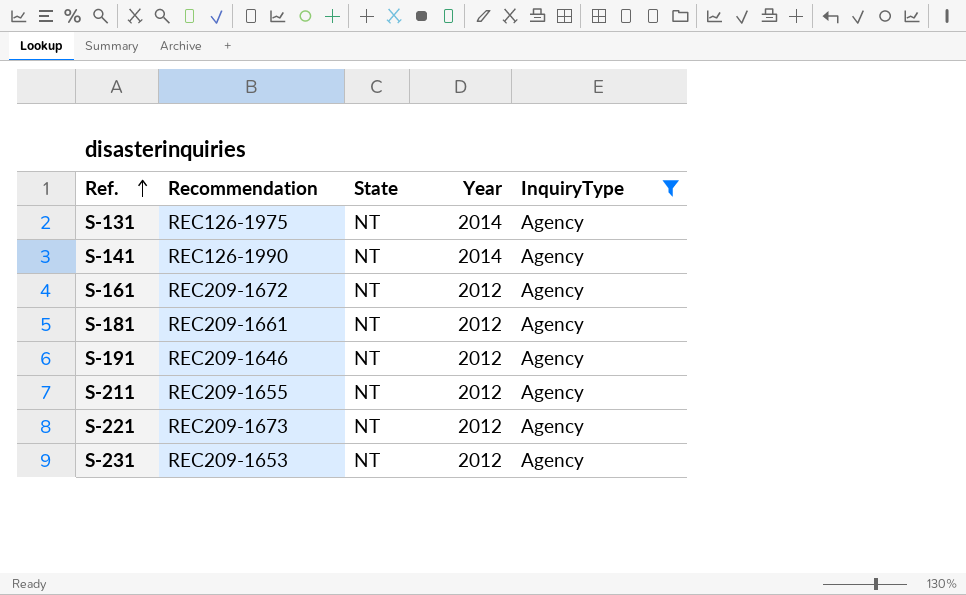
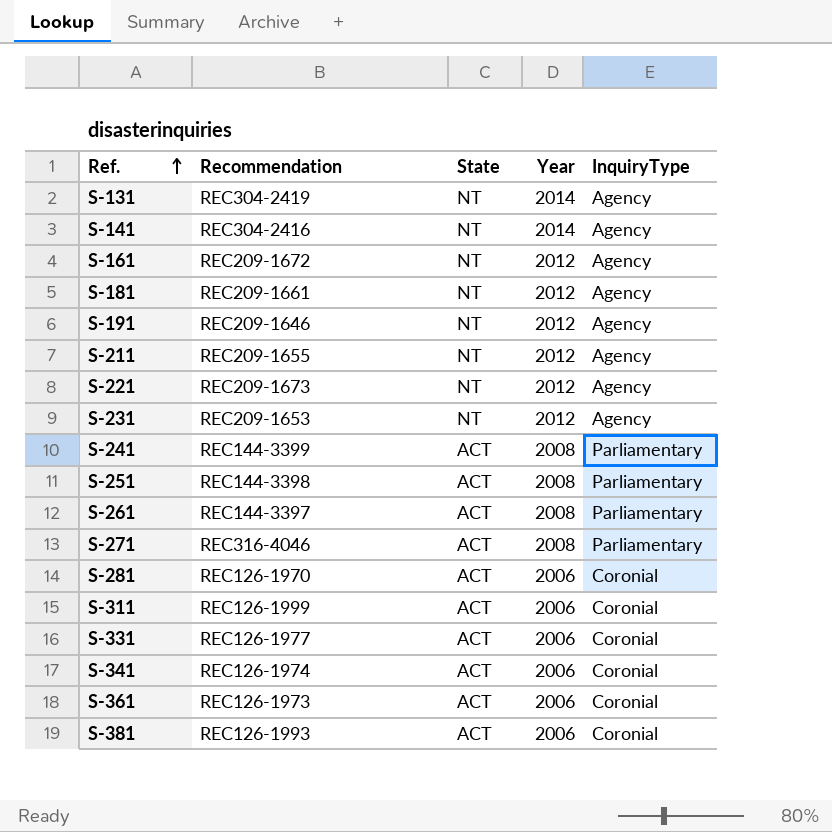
filter: InquiryType = Agency -> none
S-131 | Recommendation: REC126-1975 -> REC304-2419
S-141 | Recommendation: REC126-1990 -> REC304-2416

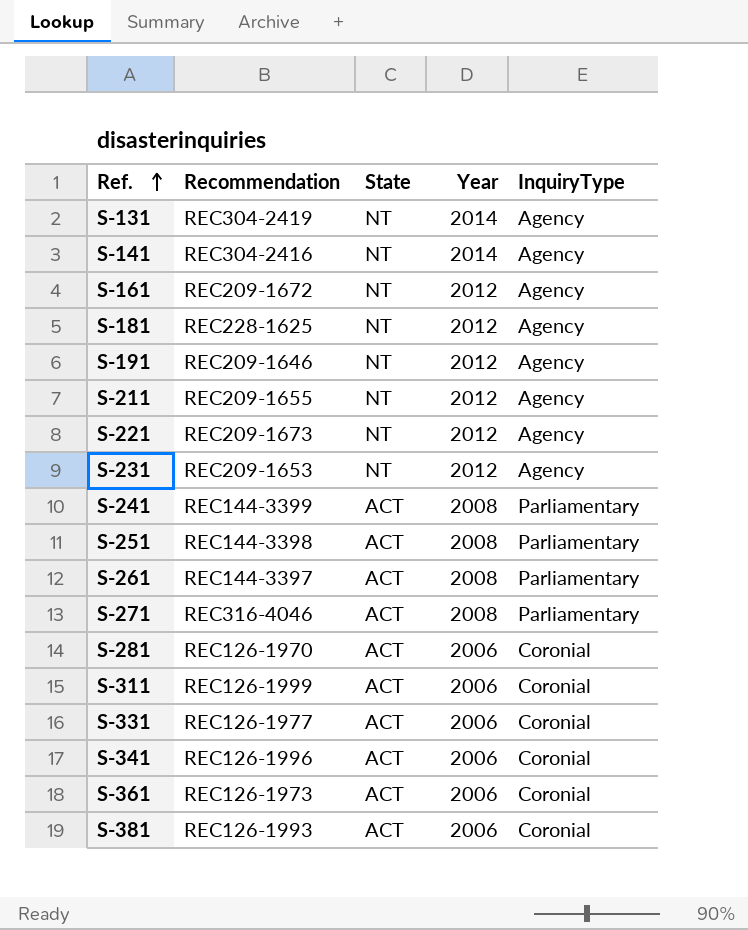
S-181 | Recommendation: REC209-1661 -> REC228-1625
S-341 | Recommendation: REC126-1974 -> REC126-1996

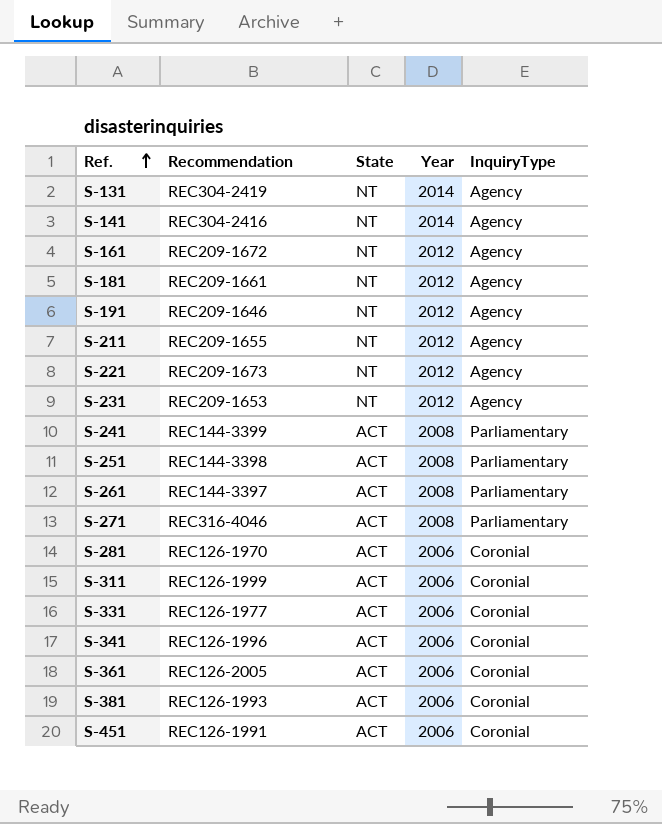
S-181 | Recommendation: REC228-1625 -> REC209-1661
S-361 | Recommendation: REC126-1973 -> REC126-2005
row S-451: none -> REC126-1991 | ACT | 2006 | Coronial

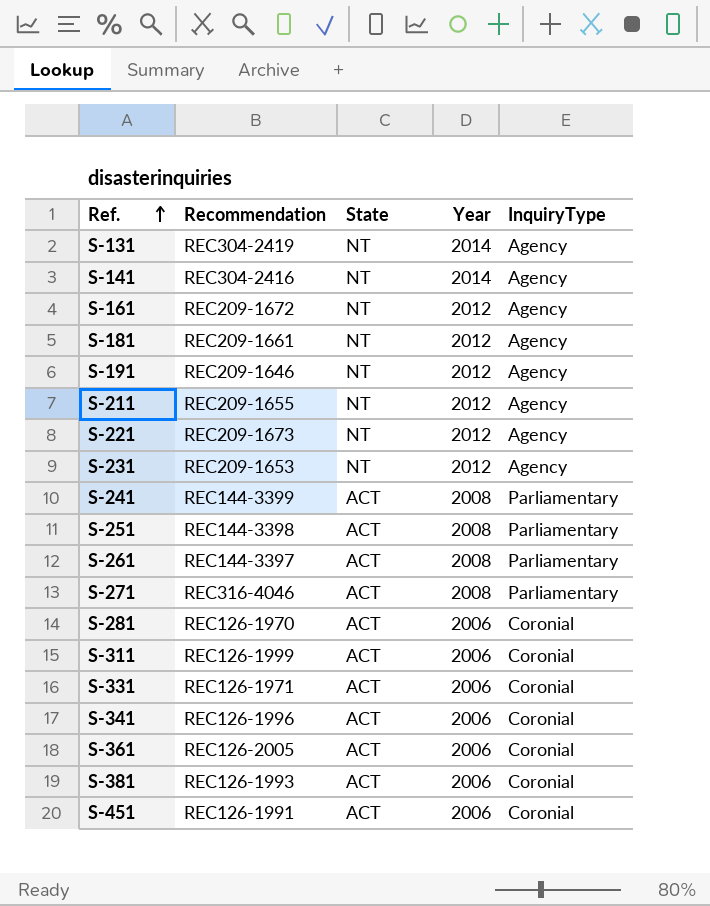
S-331 | Recommendation: REC126-1977 -> REC126-1971

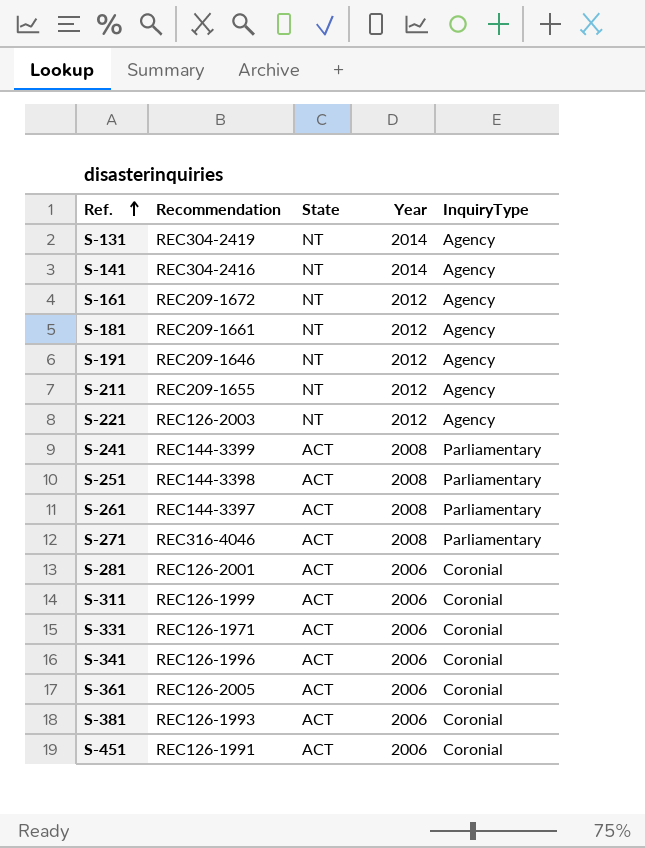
row S-231: REC209-1653 | NT | 2012 | Agency -> none
S-221 | Recommendation: REC209-1673 -> REC126-2003
S-281 | Recommendation: REC126-1970 -> REC126-2001

